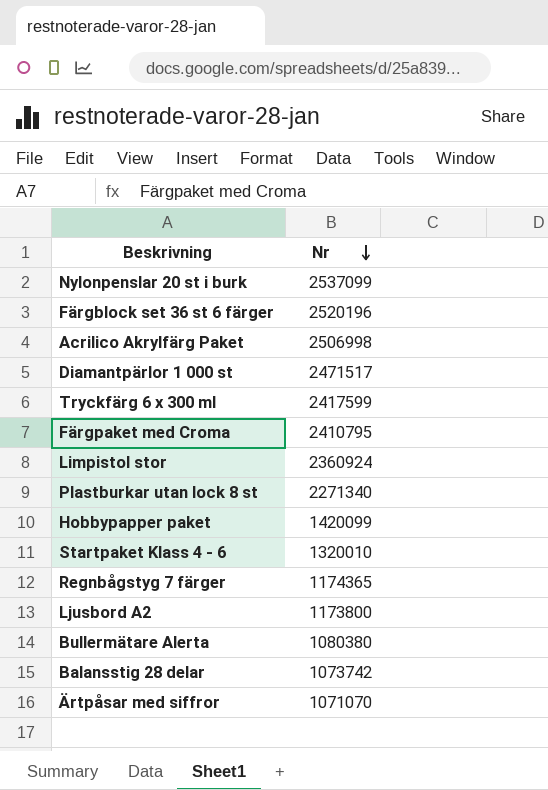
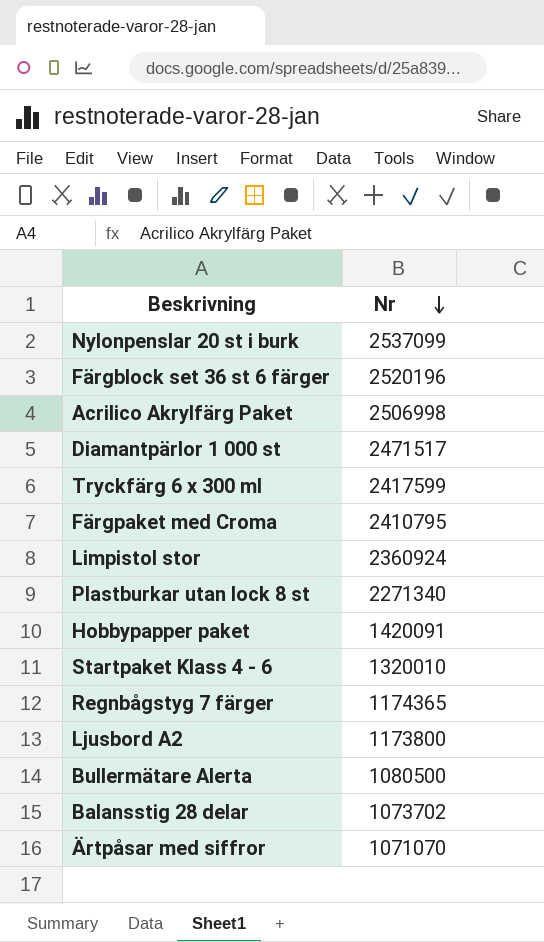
Hobbypapper paket | Nr: 1420099 -> 1420091
Bullermätare Alerta | Nr: 1080380 -> 1080500
Balansstig 28 delar | Nr: 1073742 -> 1073702

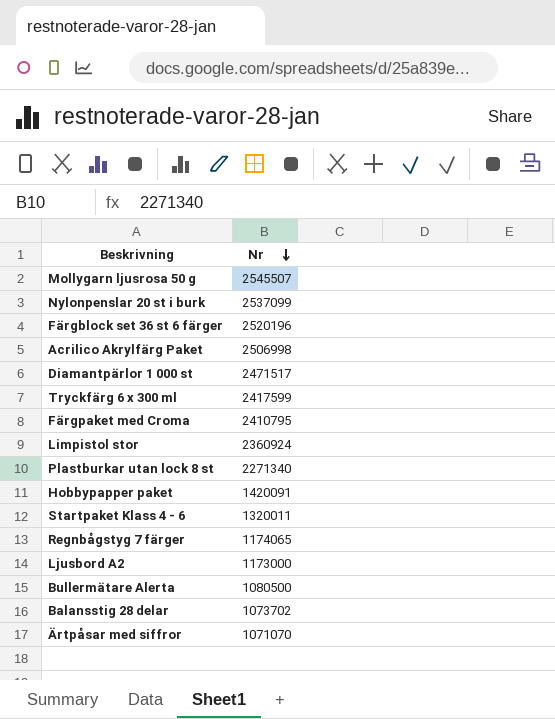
row Mollygarn ljusrosa 50 g: none -> 2545507
Startpaket Klass 4 - 6 | Nr: 1320010 -> 1320011
Regnbågstyg 7 färger | Nr: 1174365 -> 1174065
Ljusbord A2 | Nr: 1173800 -> 1173000

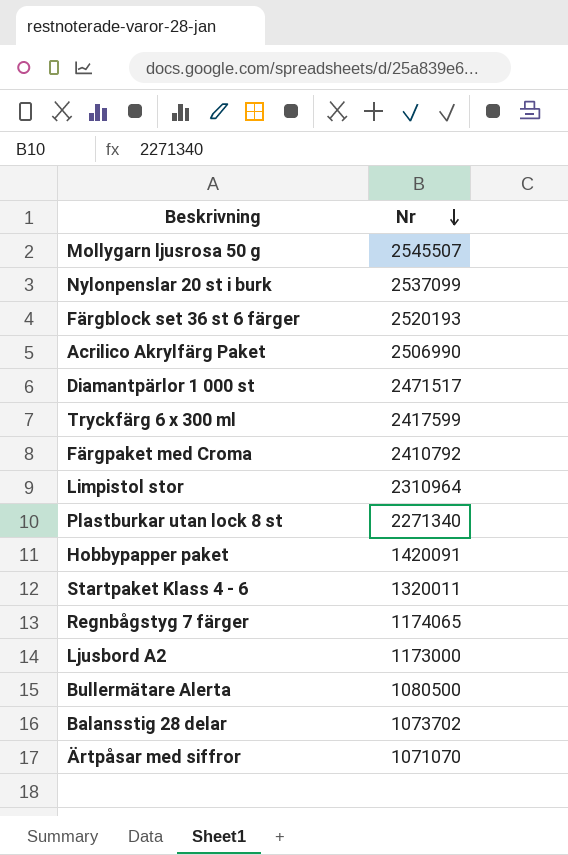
Färgblock set 36 st 6 färger | Nr: 2520196 -> 2520193
Acrilico Akrylfärg Paket | Nr: 2506998 -> 2506990
Färgpaket med Croma | Nr: 2410795 -> 2410792
Limpistol stor | Nr: 2360924 -> 2310964

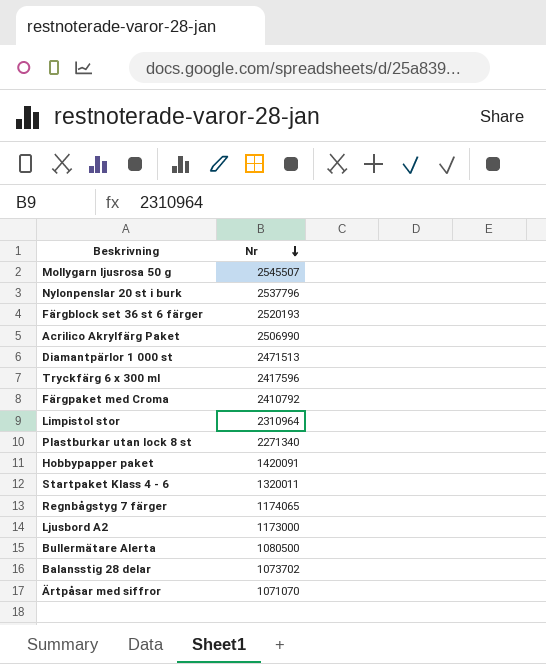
Nylonpenslar 20 st i burk | Nr: 2537099 -> 2537796
Diamantpärlor 1 000 st | Nr: 2471517 -> 2471513
Tryckfärg 6 x 300 ml | Nr: 2417599 -> 2417596

